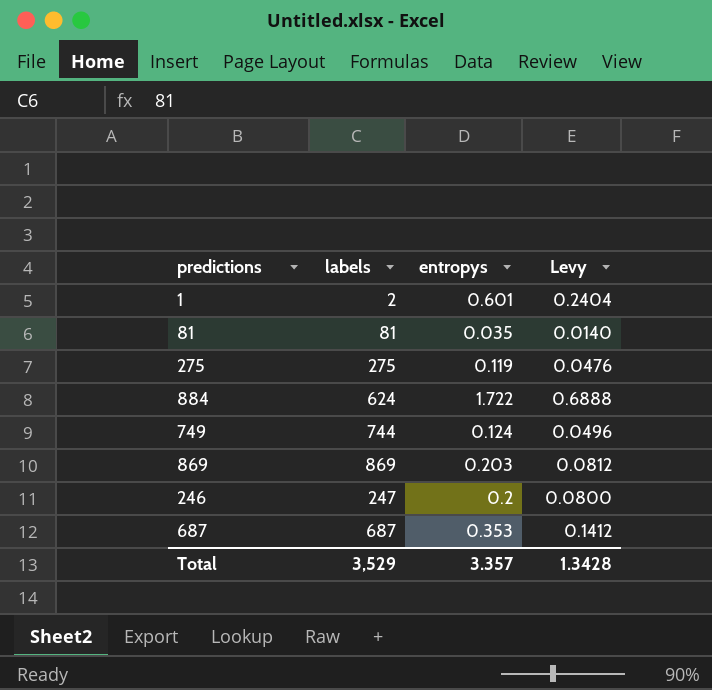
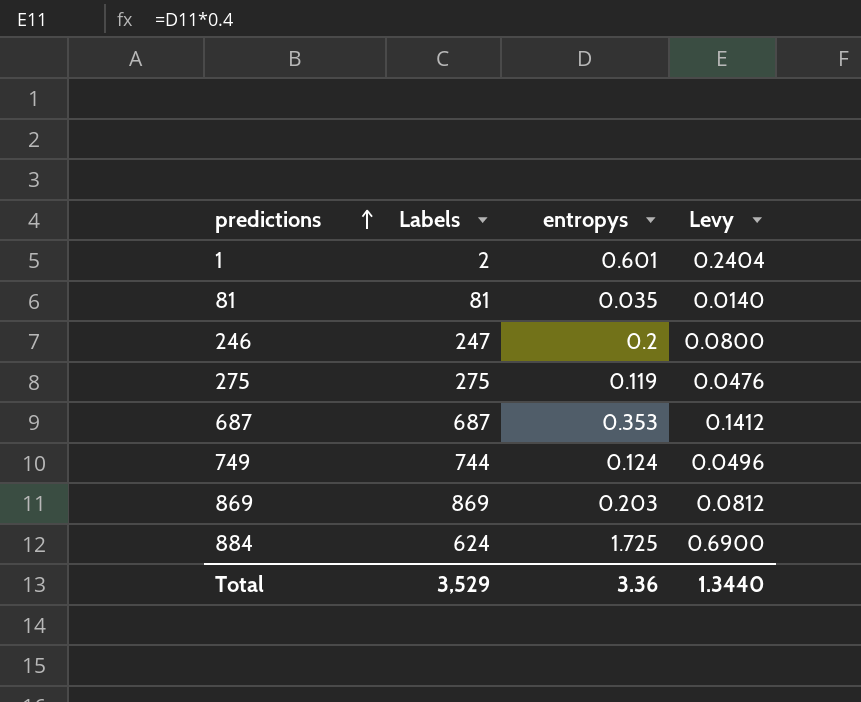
row order: none -> predictions ascending
column name: labels -> Labels
884 | entropys: 1.722 -> 1.725
884 | Levy: 0.6888 -> 0.6900
Total | entropys: 3.357 -> 3.36
Total | Levy: 1.3428 -> 1.3440

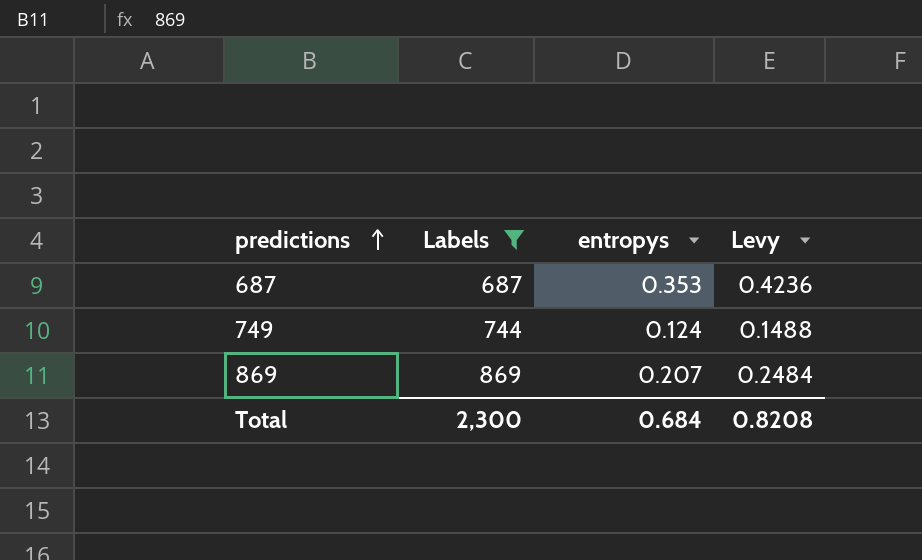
filter: none -> Labels >= 687
column Levy | formula: [entropys] * 0.4 -> [entropys] * 1.2
869 | entropys: 0.203 -> 0.207
Total | Labels: 3,529 -> 2,300
Total | entropys: 3.36 -> 0.684
Total | Levy: 1.3440 -> 0.8208

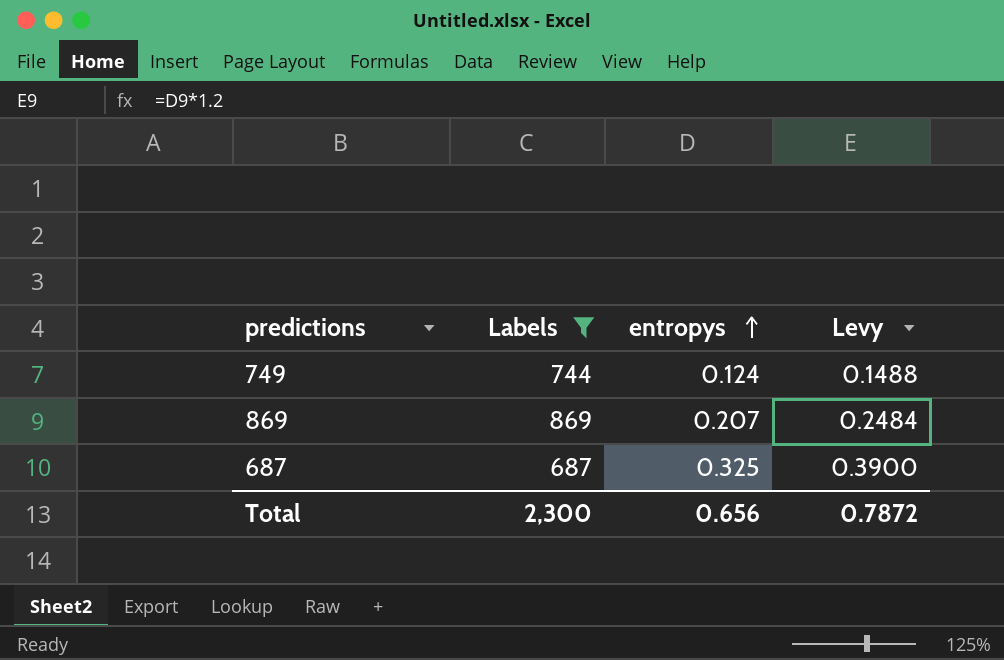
row order: predictions ascending -> entropys ascending
687 | entropys: 0.353 -> 0.325
687 | Levy: 0.4236 -> 0.3900
Total | entropys: 0.684 -> 0.656
Total | Levy: 0.8208 -> 0.7872

